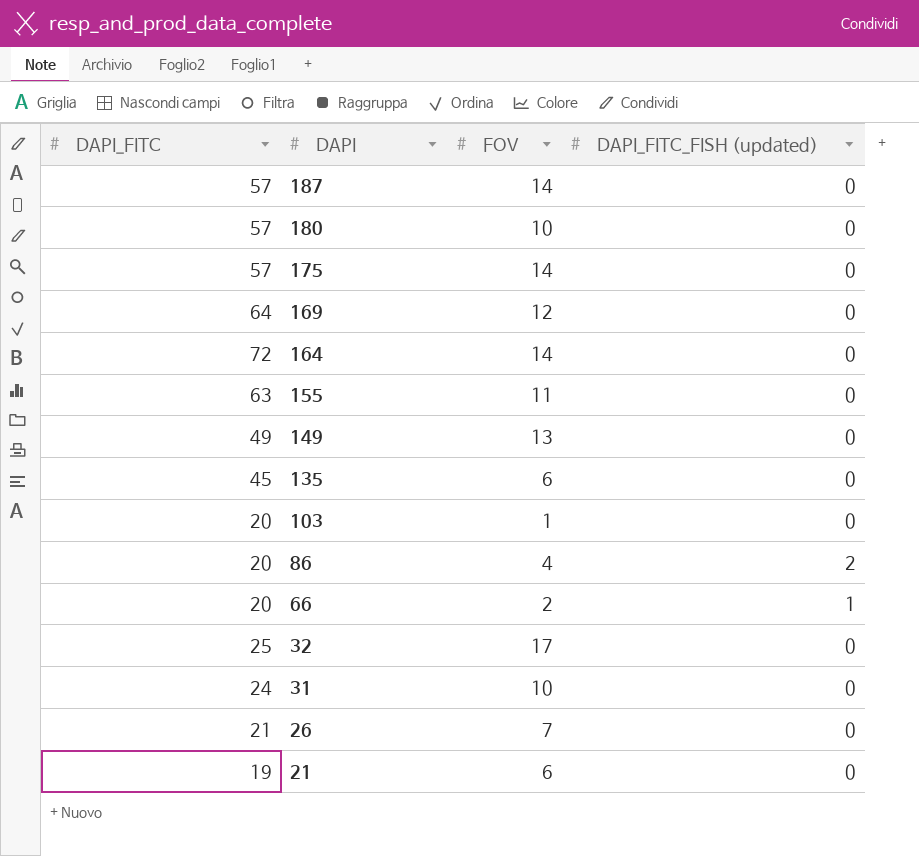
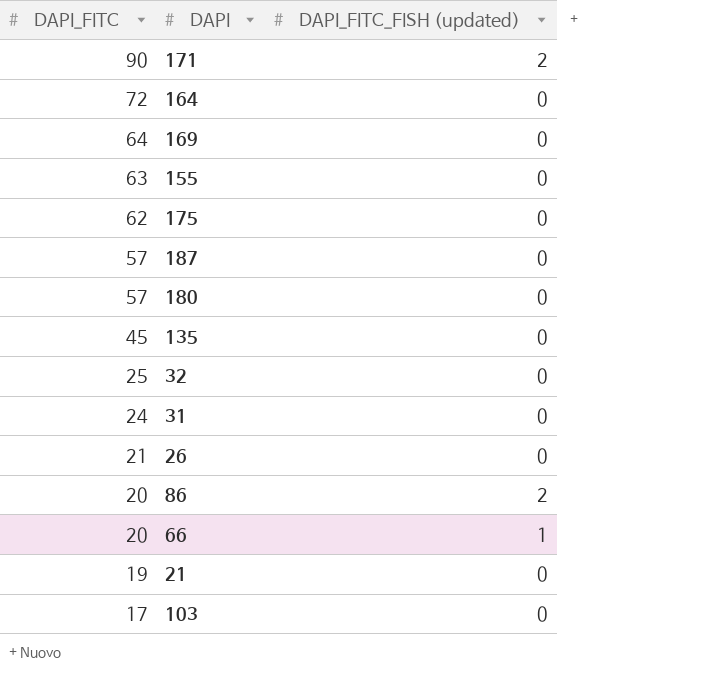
row order: DAPI descending -> DAPI_FITC descending
column FOV | position: 3 -> none
row 149: 49 | 13 | 0 -> none
row 171: none -> 90 | 2
175 | DAPI_FITC: 57 -> 62
103 | DAPI_FITC: 20 -> 17

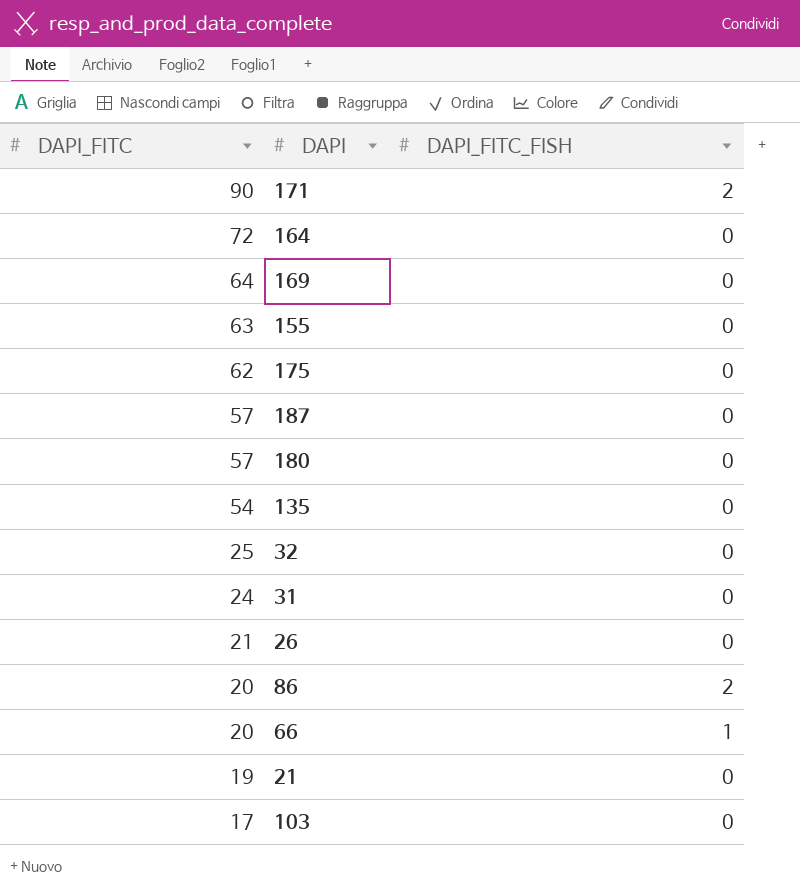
column name: DAPI_FITC_FISH (updated) -> DAPI_FITC_FISH
135 | DAPI_FITC: 45 -> 54

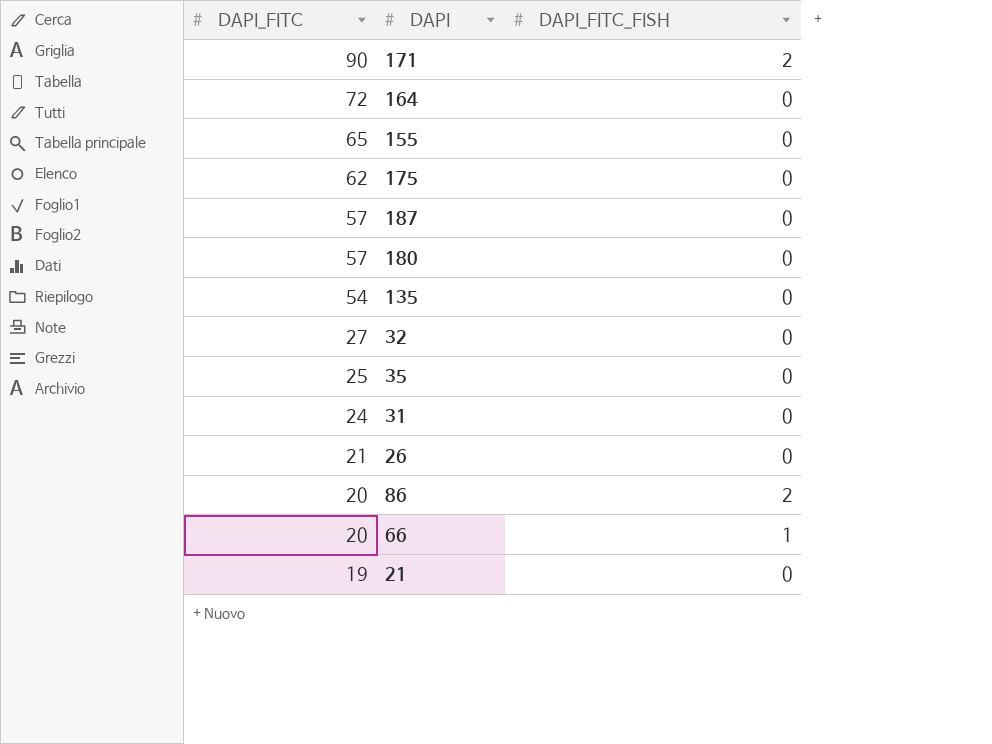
row 169: 64 | 0 -> none
row 103: 17 | 0 -> none
155 | DAPI_FITC: 63 -> 65
32 | DAPI_FITC: 25 -> 27
row 35: none -> 25 | 0

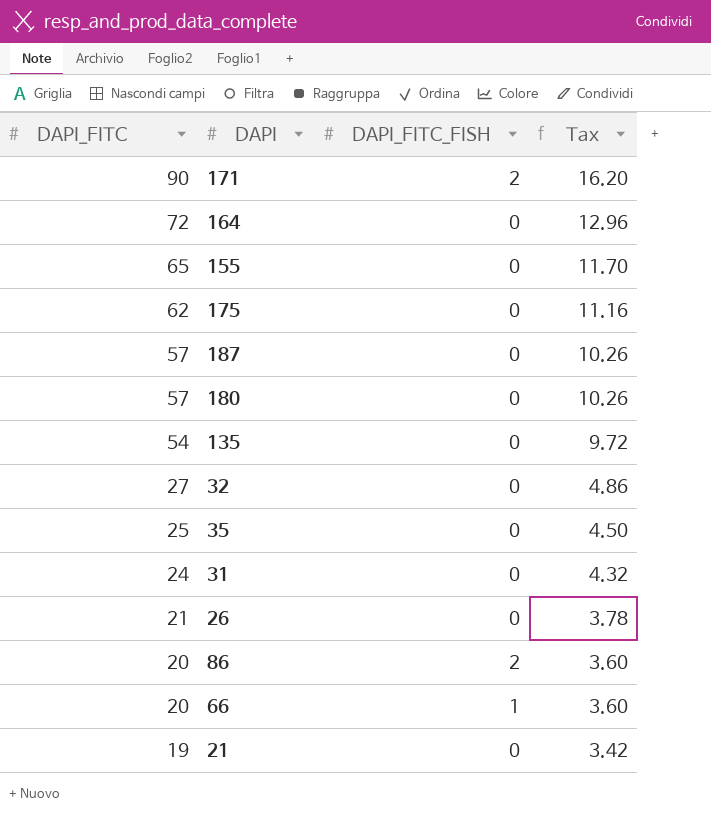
column Tax | formula: none -> [DAPI_FITC] * 0.18

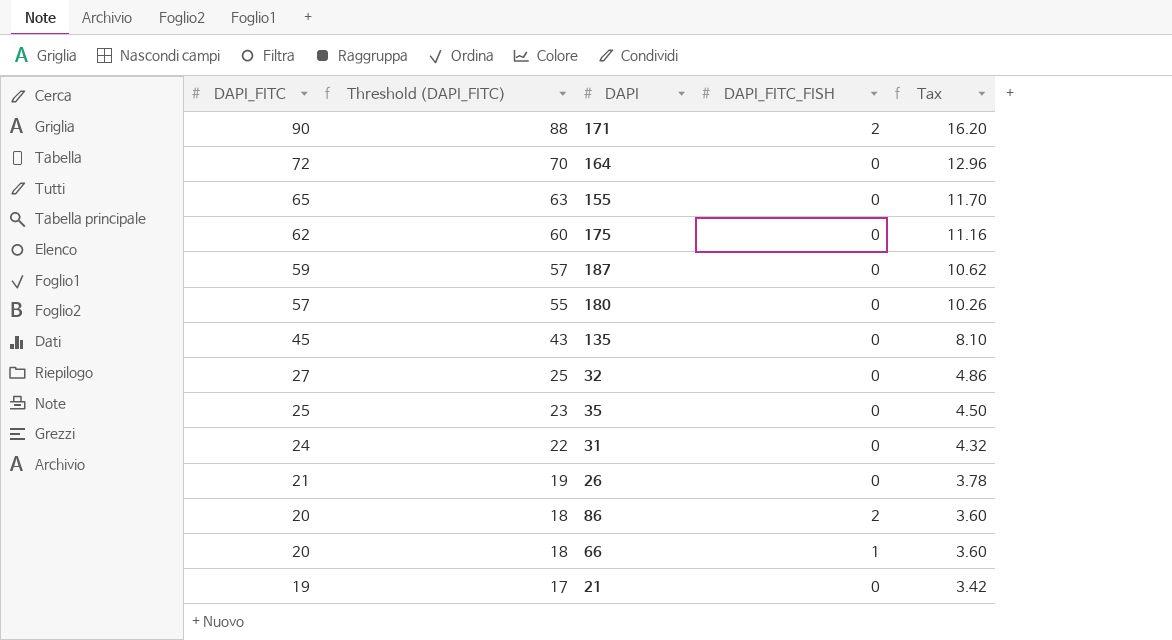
column Threshold (DAPI_FITC) | formula: none -> [DAPI_FITC] - 2
187 | DAPI_FITC: 57 -> 59
187 | Tax: 10.26 -> 10.62
135 | DAPI_FITC: 54 -> 45
135 | Tax: 9.72 -> 8.10

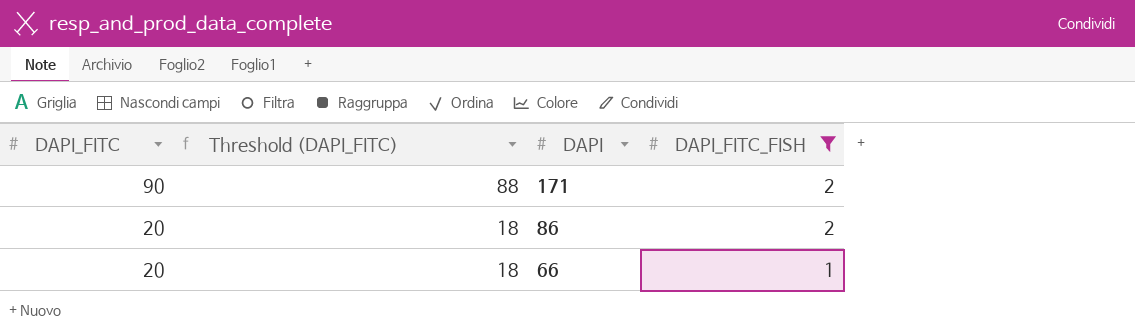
filter: none -> DAPI_FITC_FISH != 0
column Tax | formula: [DAPI_FITC] * 0.18 -> none

